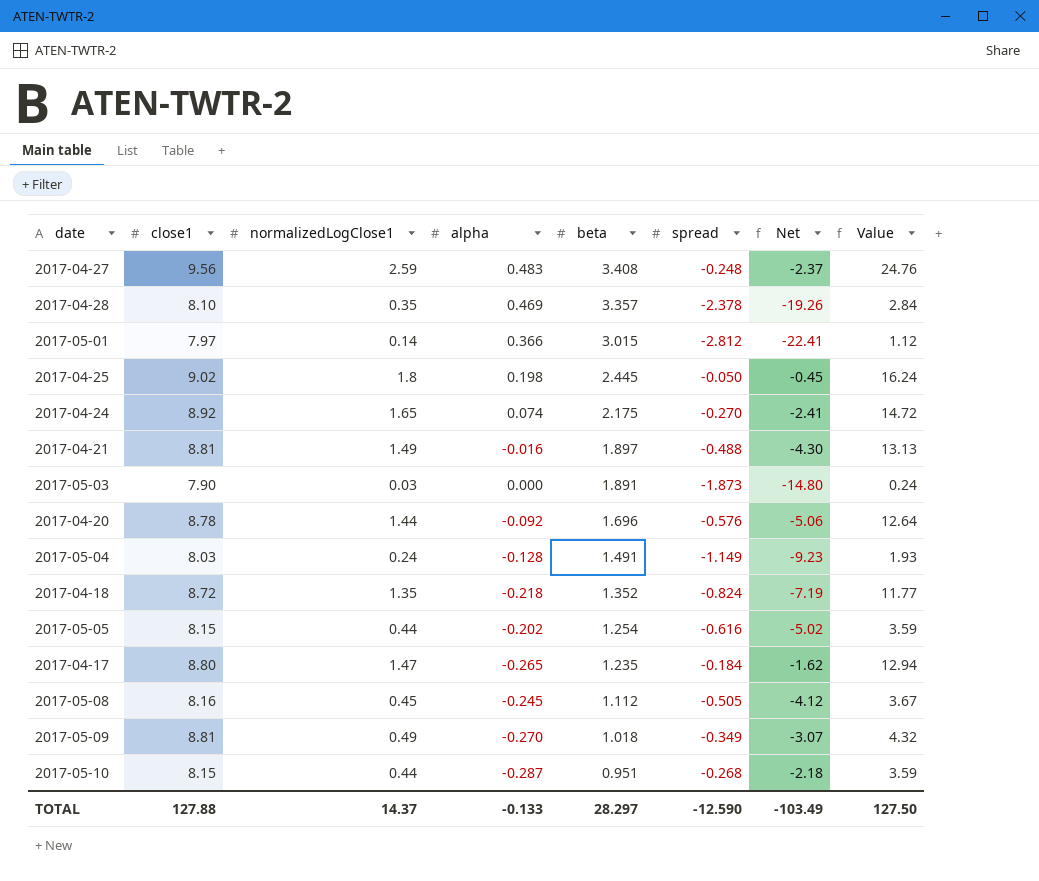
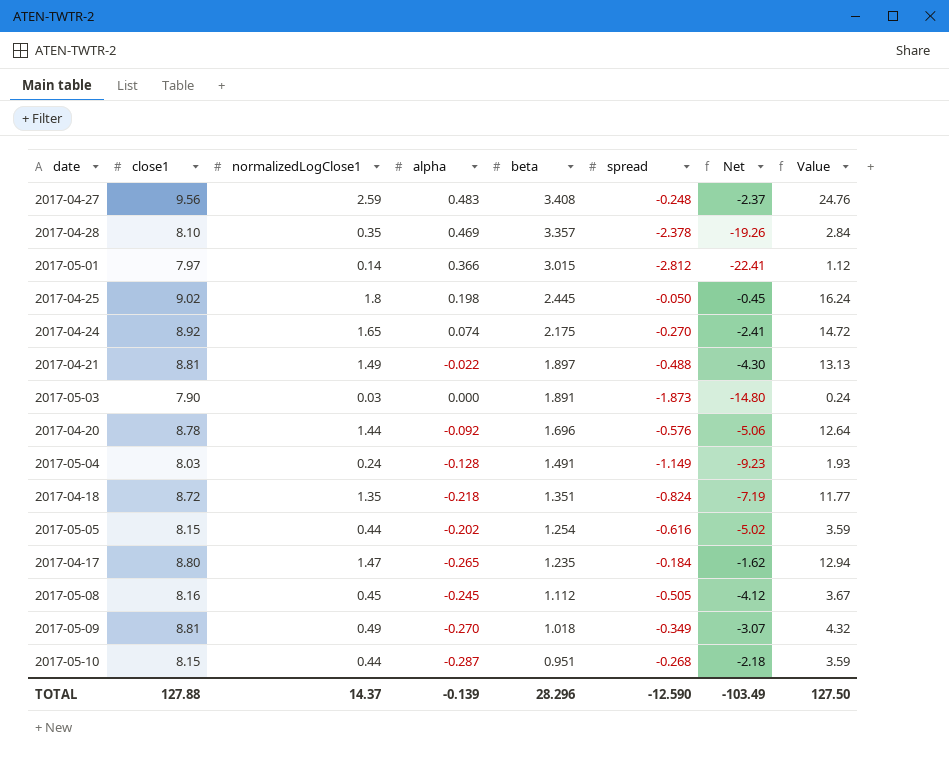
2017-04-21 | alpha: -0.016 -> -0.022
2017-04-18 | beta: 1.352 -> 1.351
TOTAL | alpha: -0.133 -> -0.139
TOTAL | beta: 28.297 -> 28.296

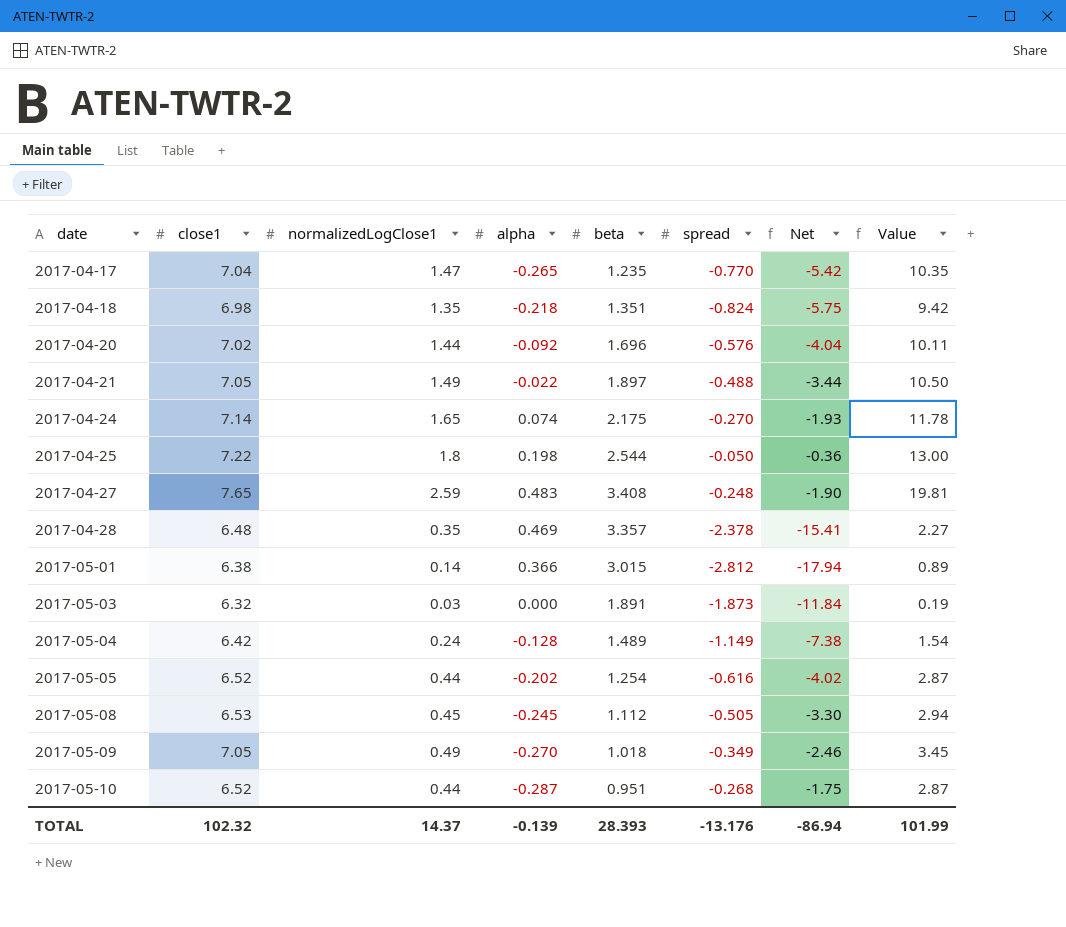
row order: beta descending -> date ascending
2017-04-17 | close1: 8.80 -> 7.04
2017-04-17 | spread: -0.184 -> -0.770
2017-04-17 | Net: -1.62 -> -5.42
2017-04-17 | Value: 12.94 -> 10.35
2017-04-18 | close1: 8.72 -> 6.98
2017-04-18 | Net: -7.19 -> -5.75
2017-04-18 | Value: 11.77 -> 9.42
2017-04-20 | close1: 8.78 -> 7.02
2017-04-20 | Net: -5.06 -> -4.04
2017-04-20 | Value: 12.64 -> 10.11
2017-04-21 | close1: 8.81 -> 7.05
2017-04-21 | Net: -4.30 -> -3.44
2017-04-21 | Value: 13.13 -> 10.50
2017-04-24 | close1: 8.92 -> 7.14
2017-04-24 | Net: -2.41 -> -1.93
2017-04-24 | Value: 14.72 -> 11.78
2017-04-25 | close1: 9.02 -> 7.22
2017-04-25 | beta: 2.445 -> 2.544
2017-04-25 | Net: -0.45 -> -0.36
2017-04-25 | Value: 16.24 -> 13.00
2017-04-27 | close1: 9.56 -> 7.65
2017-04-27 | Net: -2.37 -> -1.90
2017-04-27 | Value: 24.76 -> 19.81
2017-04-28 | close1: 8.10 -> 6.48
2017-04-28 | Net: -19.26 -> -15.41
2017-04-28 | Value: 2.84 -> 2.27
2017-05-01 | close1: 7.97 -> 6.38
2017-05-01 | Net: -22.41 -> -17.94
2017-05-01 | Value: 1.12 -> 0.89
2017-05-03 | close1: 7.90 -> 6.32
2017-05-03 | Net: -14.80 -> -11.84
2017-05-03 | Value: 0.24 -> 0.19
2017-05-04 | close1: 8.03 -> 6.42
2017-05-04 | beta: 1.491 -> 1.489
2017-05-04 | Net: -9.23 -> -7.38
2017-05-04 | Value: 1.93 -> 1.54
2017-05-05 | close1: 8.15 -> 6.52
2017-05-05 | Net: -5.02 -> -4.02
2017-05-05 | Value: 3.59 -> 2.87
2017-05-08 | close1: 8.16 -> 6.53
2017-05-08 | Net: -4.12 -> -3.30
2017-05-08 | Value: 3.67 -> 2.94
2017-05-09 | close1: 8.81 -> 7.05
2017-05-09 | Net: -3.07 -> -2.46
2017-05-09 | Value: 4.32 -> 3.45
2017-05-10 | close1: 8.15 -> 6.52
2017-05-10 | Net: -2.18 -> -1.75
2017-05-10 | Value: 3.59 -> 2.87
TOTAL | close1: 127.88 -> 102.32
TOTAL | beta: 28.296 -> 28.393
TOTAL | spread: -12.590 -> -13.176
TOTAL | Net: -103.49 -> -86.94
TOTAL | Value: 127.50 -> 101.99

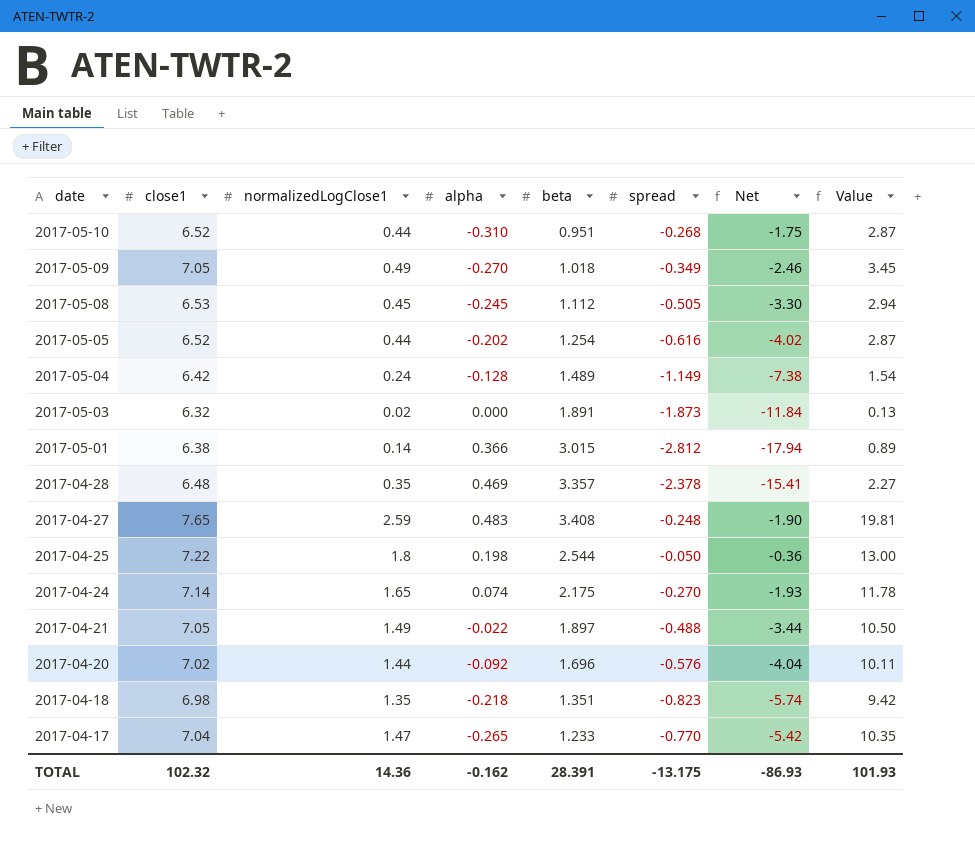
row order: date ascending -> date descending
2017-05-10 | alpha: -0.287 -> -0.310
2017-05-03 | normalizedLogClose1: 0.03 -> 0.02
2017-05-03 | Value: 0.19 -> 0.13
2017-04-18 | spread: -0.824 -> -0.823
2017-04-18 | Net: -5.75 -> -5.74
2017-04-17 | beta: 1.235 -> 1.233
TOTAL | normalizedLogClose1: 14.37 -> 14.36
TOTAL | alpha: -0.139 -> -0.162
TOTAL | beta: 28.393 -> 28.391
TOTAL | spread: -13.176 -> -13.175
TOTAL | Net: -86.94 -> -86.93
TOTAL | Value: 101.99 -> 101.93

